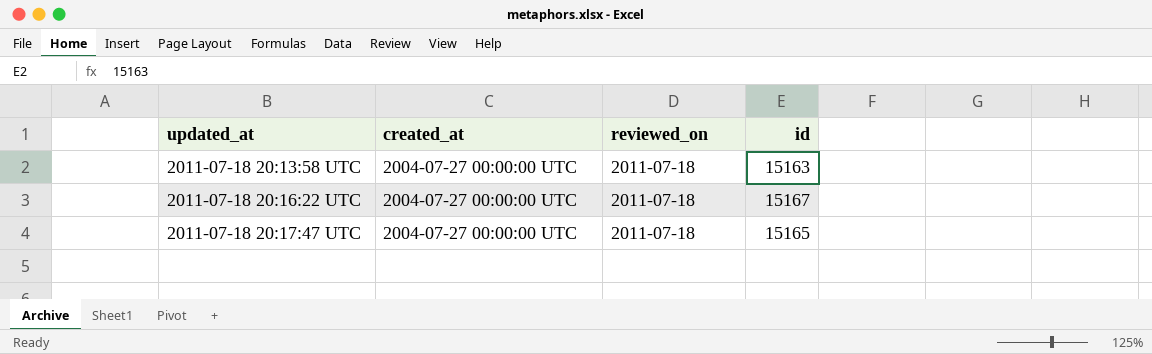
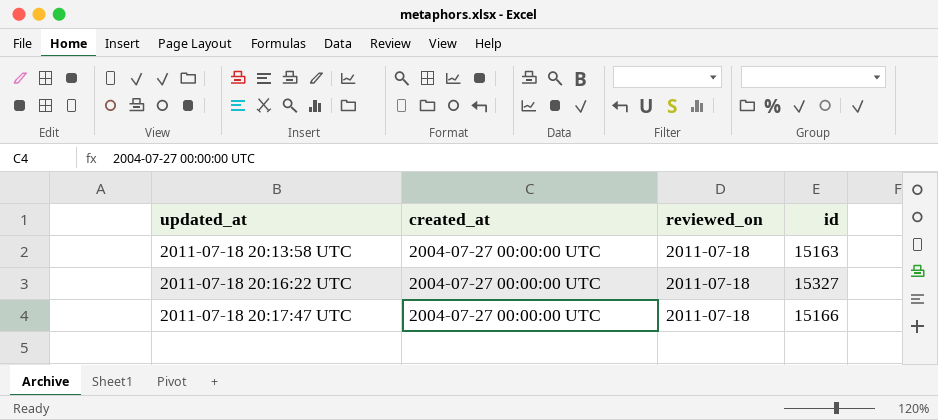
2011-07-18 20:16:22 UTC | id: 15167 -> 15327
2011-07-18 20:17:47 UTC | id: 15165 -> 15166

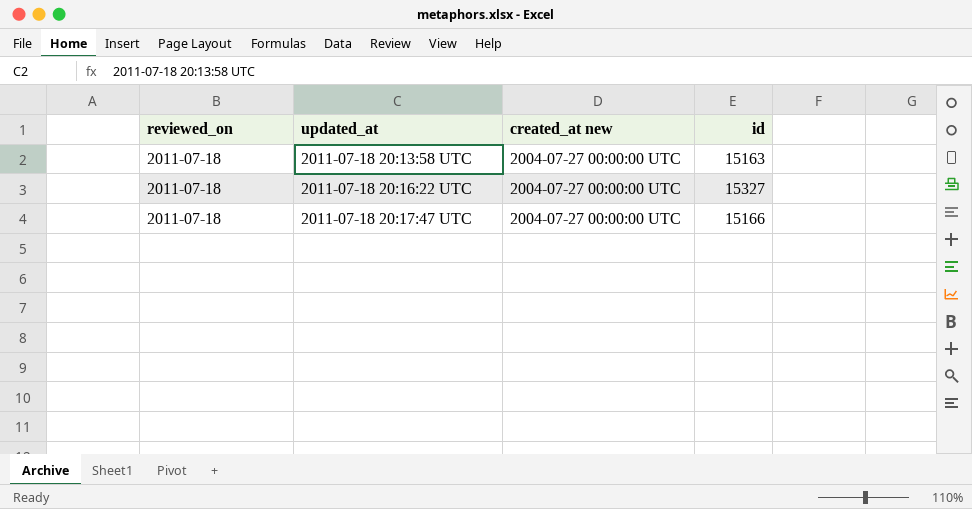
column reviewed_on | position: 3 -> 1
column name: created_at -> created_at new

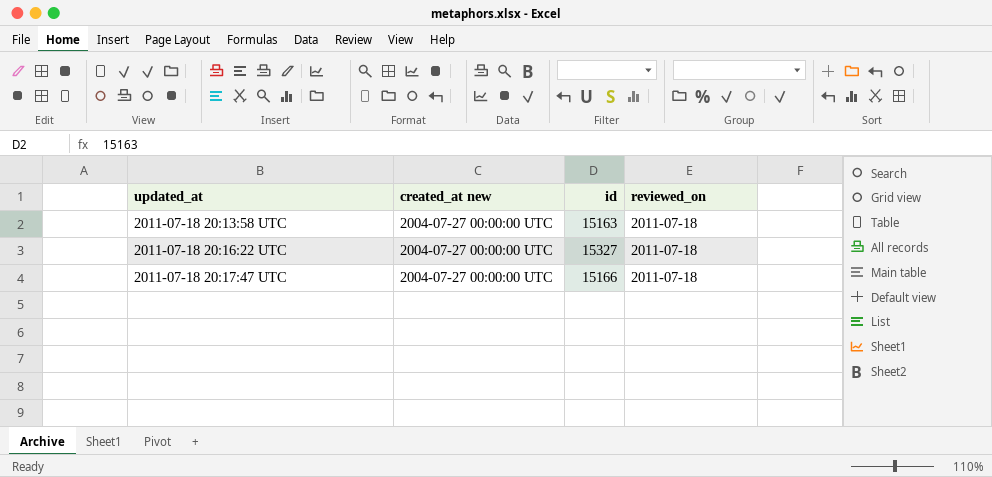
column reviewed_on | position: 1 -> 4

